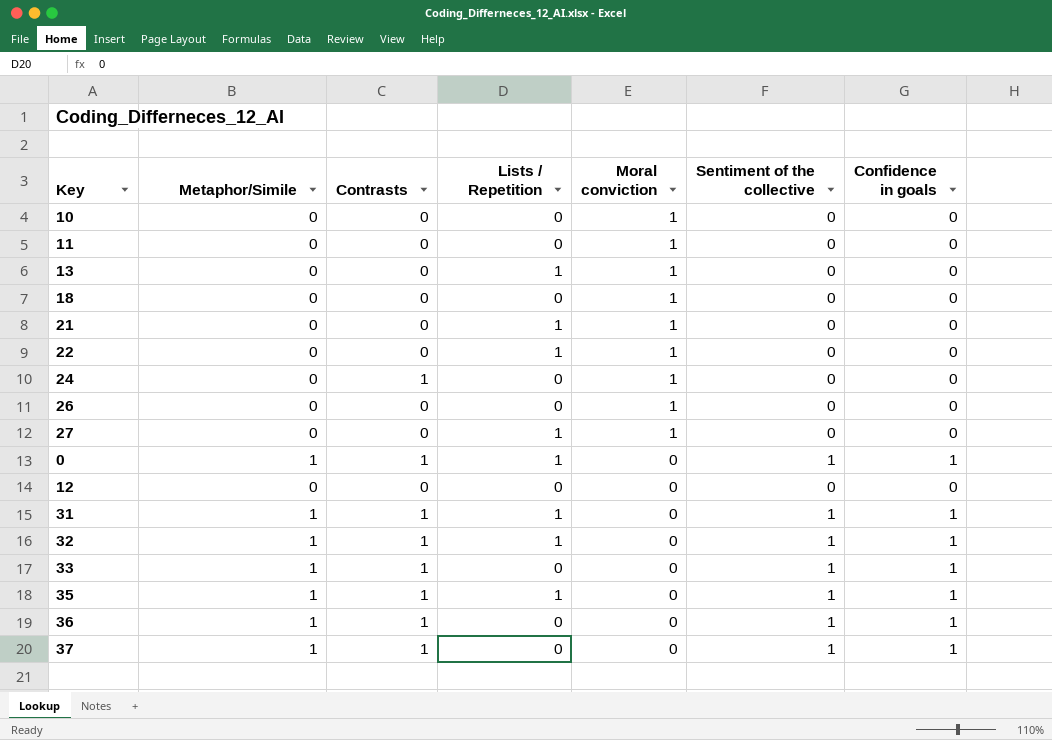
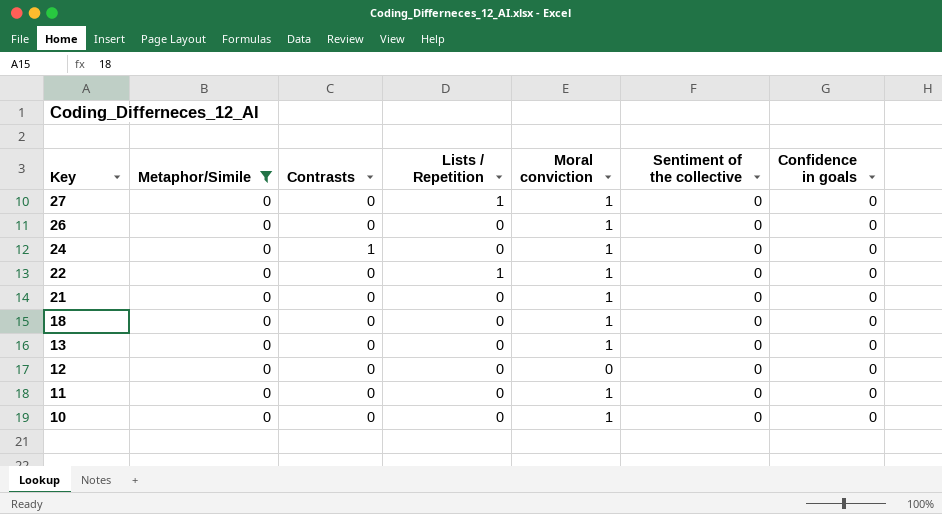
filter: none -> Metaphor/Simile = 0
row order: Moral conviction descending -> Key descending
21 | Lists / Repetition: 1 -> 0
13 | Lists / Repetition: 1 -> 0

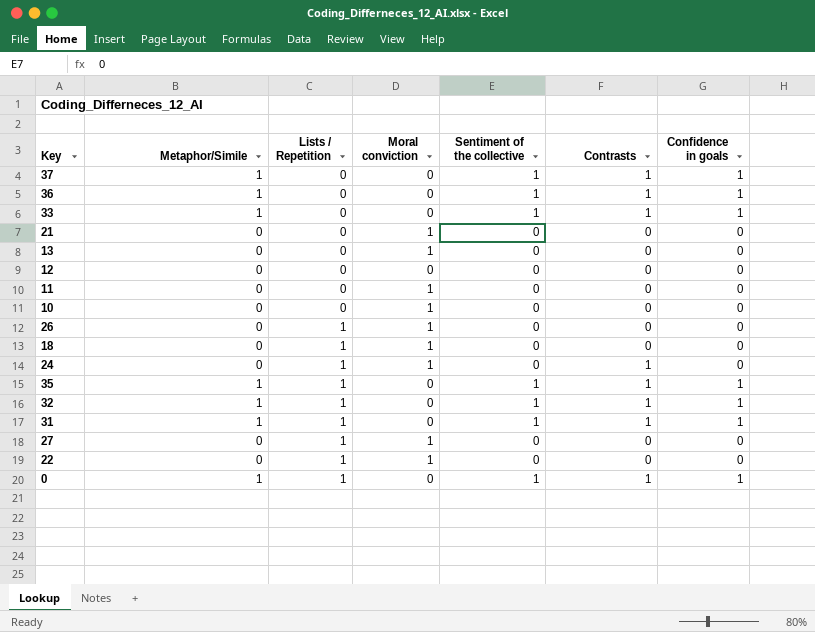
filter: Metaphor/Simile = 0 -> none
row order: Key descending -> Lists / Repetition ascending
column Contrasts | position: 3 -> 6
26 | Lists / Repetition: 0 -> 1
18 | Lists / Repetition: 0 -> 1
24 | Lists / Repetition: 0 -> 1

